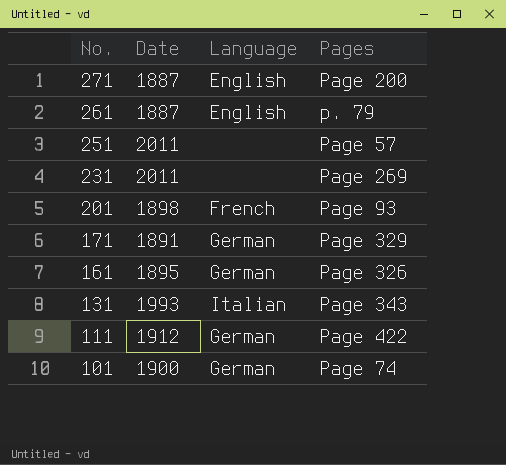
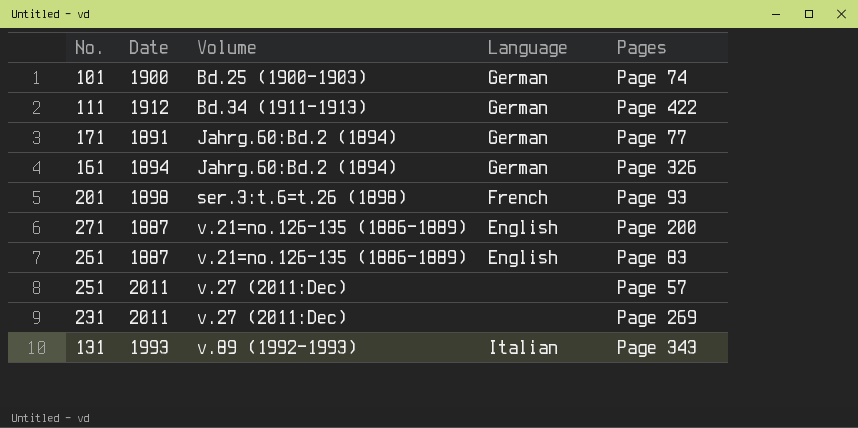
row order: No. descending -> Volume ascending
column Volume | position: none -> 3
171 | Pages: Page 329 -> Page 77
161 | Date: 1895 -> 1894
261 | Pages: p. 79 -> Page 83

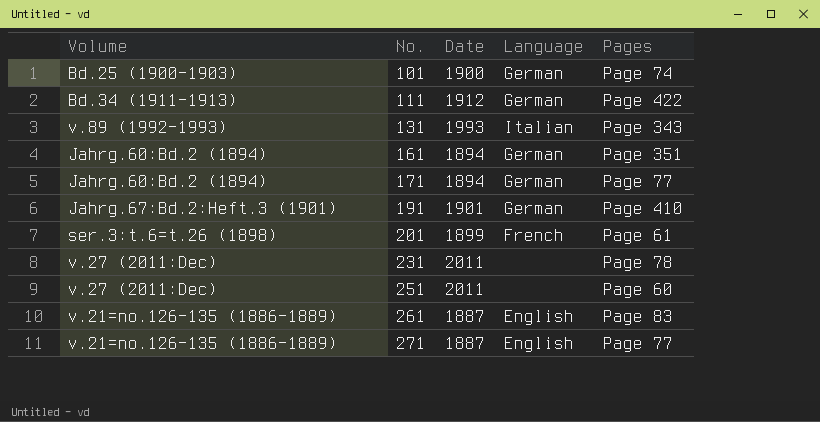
row order: Volume ascending -> No. ascending
column Volume | position: 3 -> 1
161 | Pages: Page 326 -> Page 351
171 | Date: 1891 -> 1894
row 191: none -> Jahrg.67:Bd.2:Heft.3 (1901) | 1901 | German | Page 410
201 | Date: 1898 -> 1899
201 | Pages: Page 93 -> Page 61
231 | Pages: Page 269 -> Page 78
251 | Pages: Page 57 -> Page 60
271 | Pages: Page 200 -> Page 77

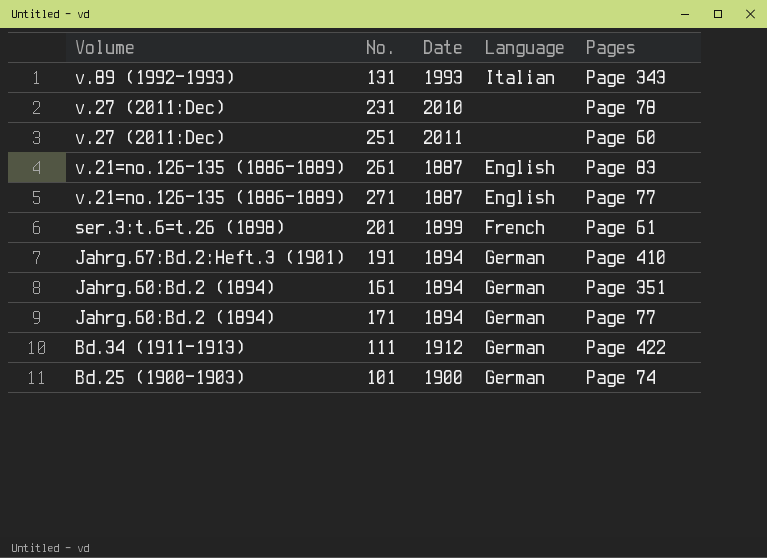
row order: No. ascending -> Volume descending
231 | Date: 2011 -> 2010
191 | Date: 1901 -> 1894

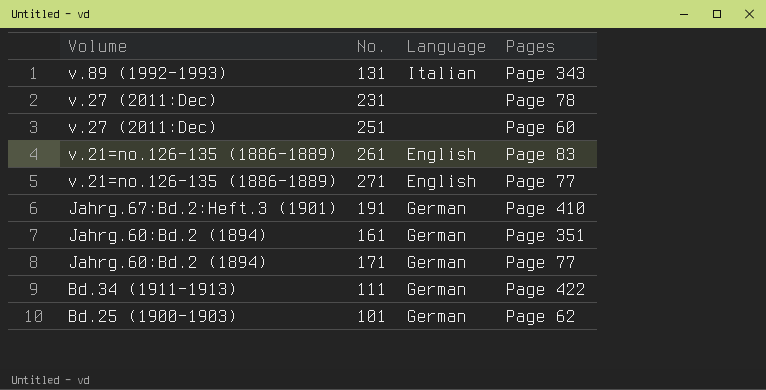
column Date | position: 3 -> none
row 201: ser.3:t.6=t.26 (1898) | 1899 | French | Page 61 -> none
101 | Pages: Page 74 -> Page 62

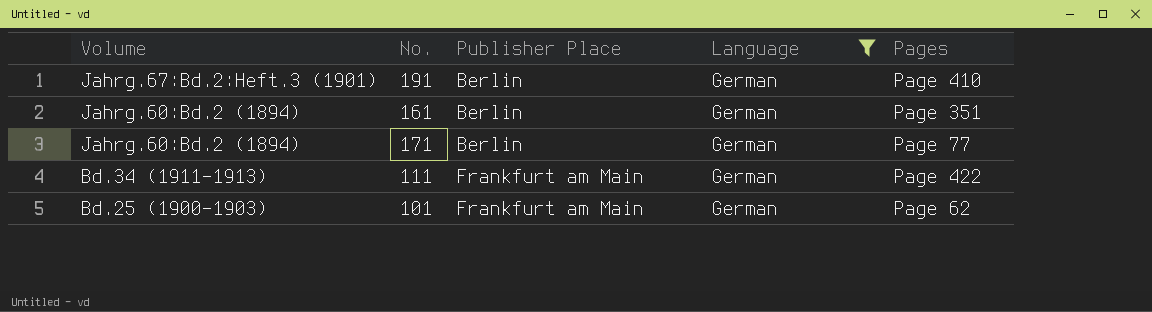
filter: none -> Language = German
column Publisher Place | position: none -> 3

